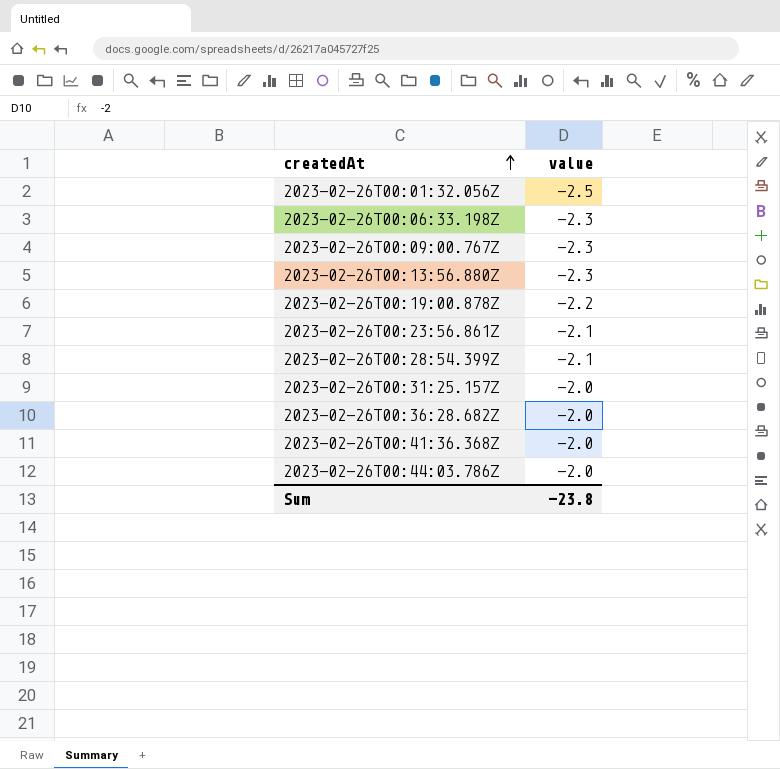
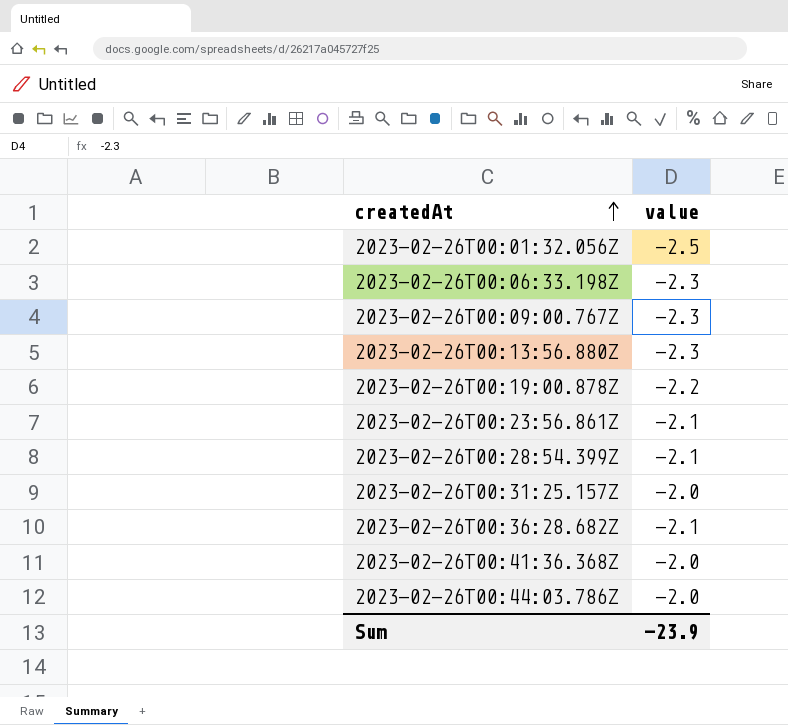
2023-02-26T00:36:28.682Z | value: -2.0 -> -2.1
Sum | value: -23.8 -> -23.9

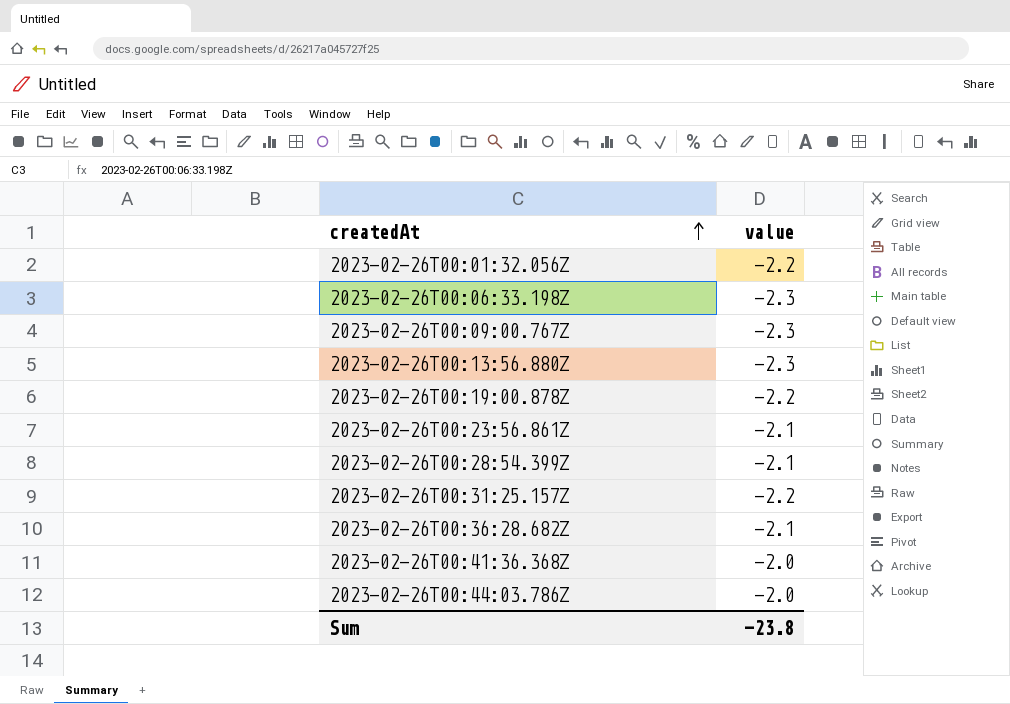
2023-02-26T00:01:32.056Z | value: -2.5 -> -2.2
2023-02-26T00:31:25.157Z | value: -2.0 -> -2.2
Sum | value: -23.9 -> -23.8

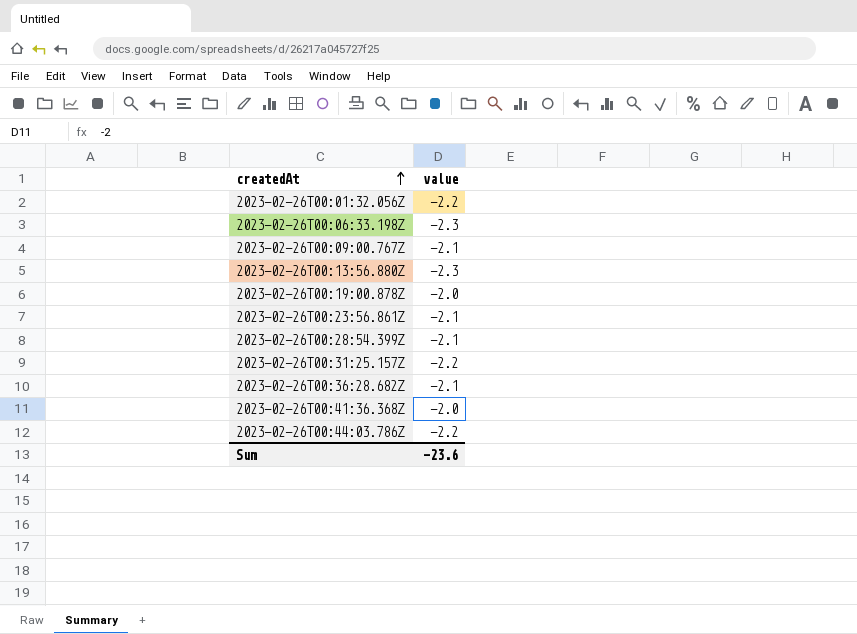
2023-02-26T00:09:00.767Z | value: -2.3 -> -2.1
2023-02-26T00:19:00.878Z | value: -2.2 -> -2.0
2023-02-26T00:44:03.786Z | value: -2.0 -> -2.2
Sum | value: -23.8 -> -23.6

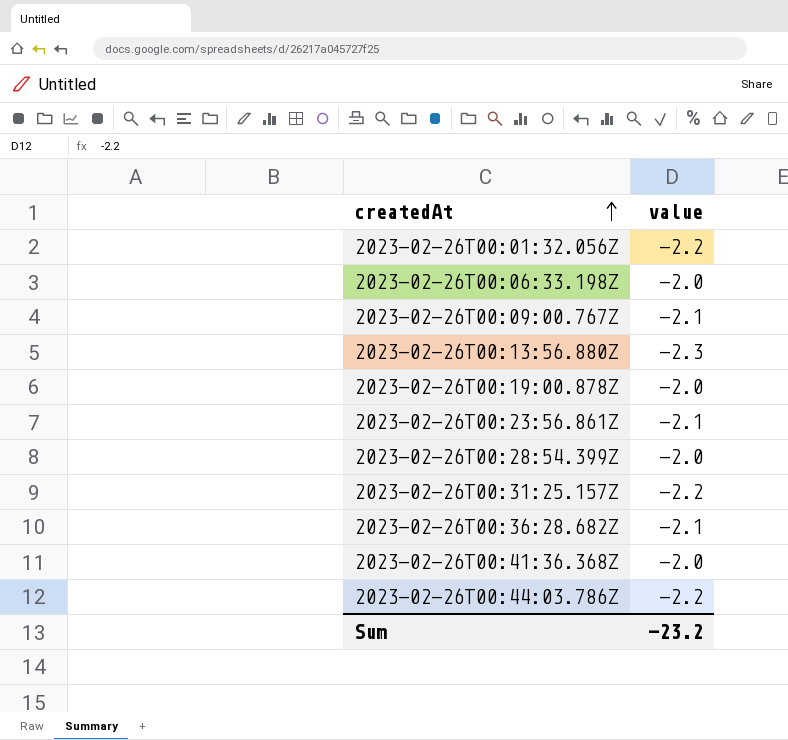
2023-02-26T00:06:33.198Z | value: -2.3 -> -2.0
2023-02-26T00:28:54.399Z | value: -2.1 -> -2.0
Sum | value: -23.6 -> -23.2

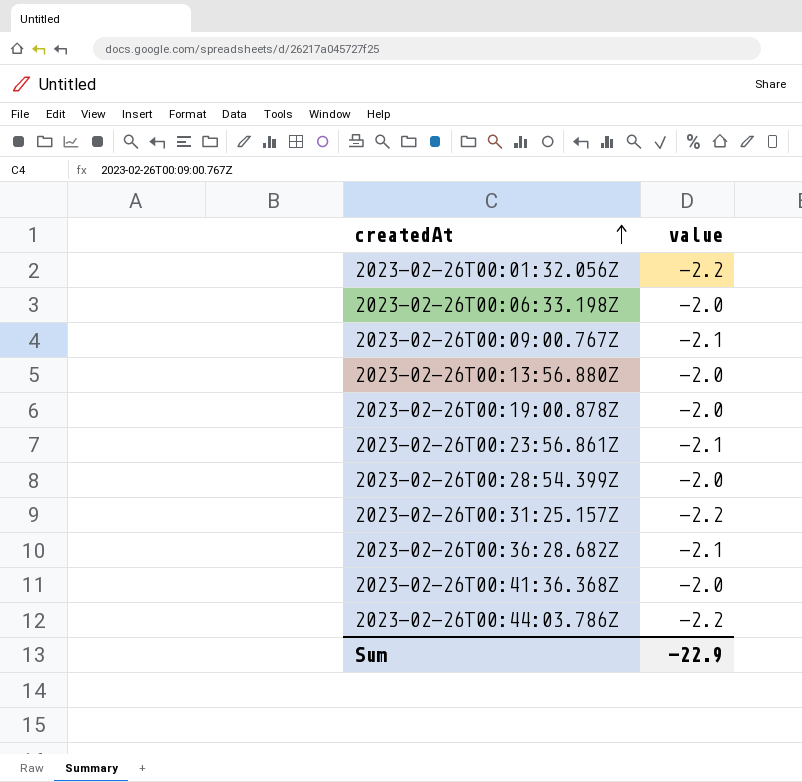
2023-02-26T00:13:56.880Z | value: -2.3 -> -2.0
Sum | value: -23.2 -> -22.9

